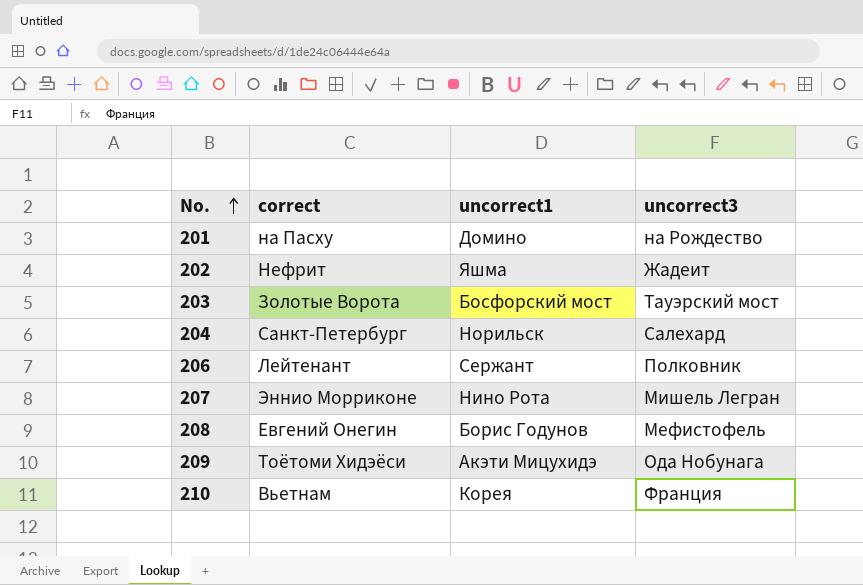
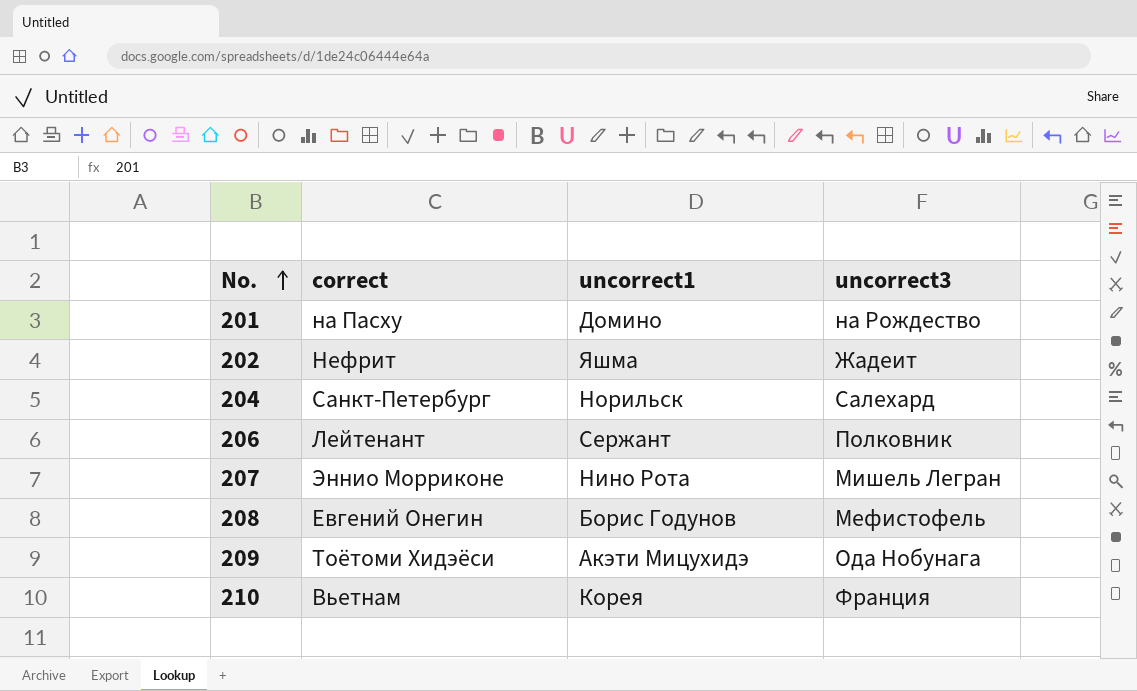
row 203: Золотые Ворота | Босфорский мост | Тауэрский мост -> none

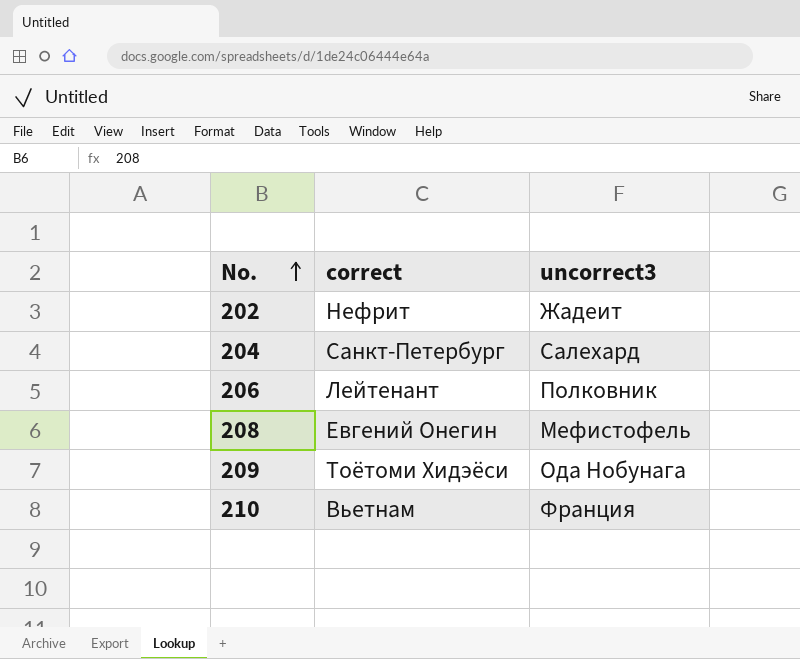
column uncorrect1 | position: 3 -> none
row 201: на Пасху | Домино | на Рождество -> none
row 207: Эннио Морриконе | Нино Рота | Мишель Легран -> none

